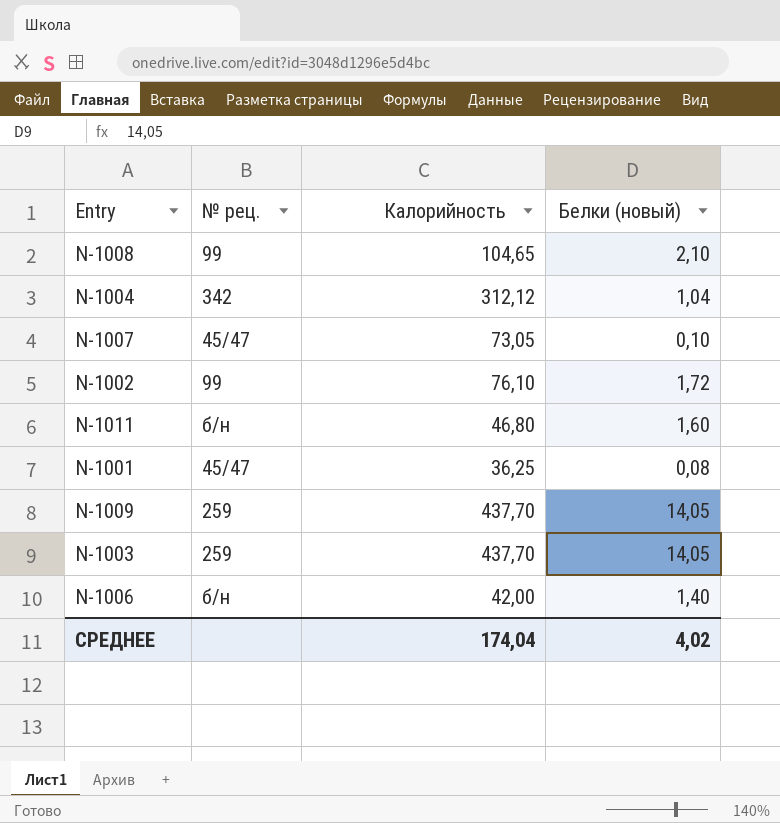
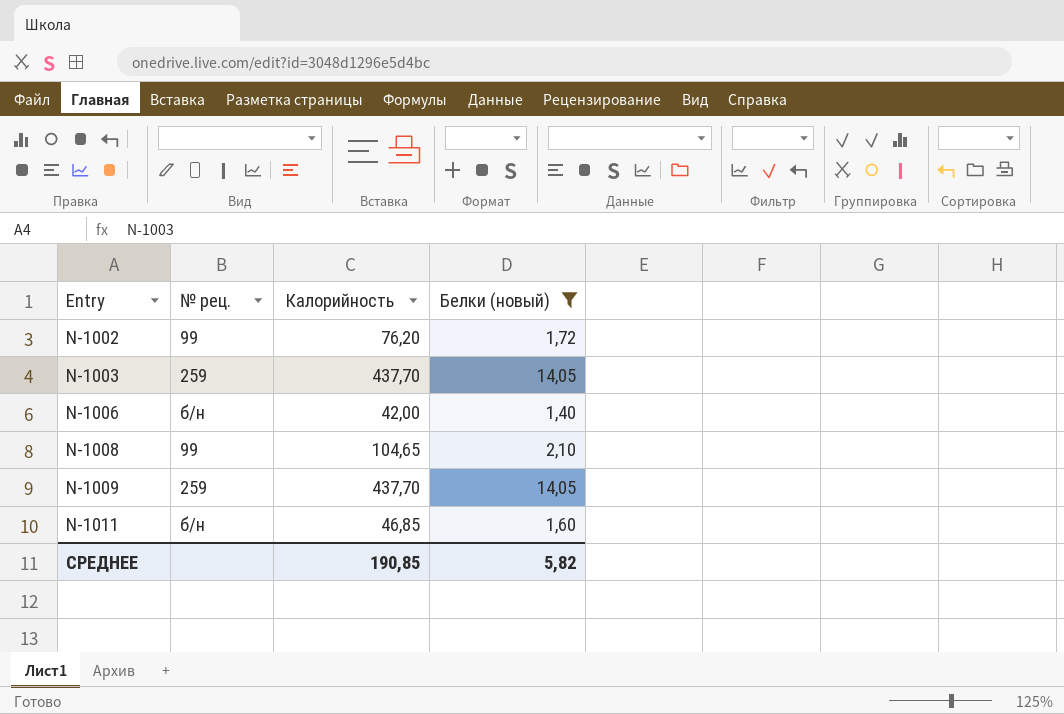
filter: none -> Белки (новый) >= 1,40
row order: none -> Entry ascending
N-1002 | Калорийность: 76,10 -> 76,20
N-1011 | Калорийность: 46,80 -> 46,85
СРЕДНЕЕ | Калорийность: 174,04 -> 190,85
СРЕДНЕЕ | Белки (новый): 4,02 -> 5,82

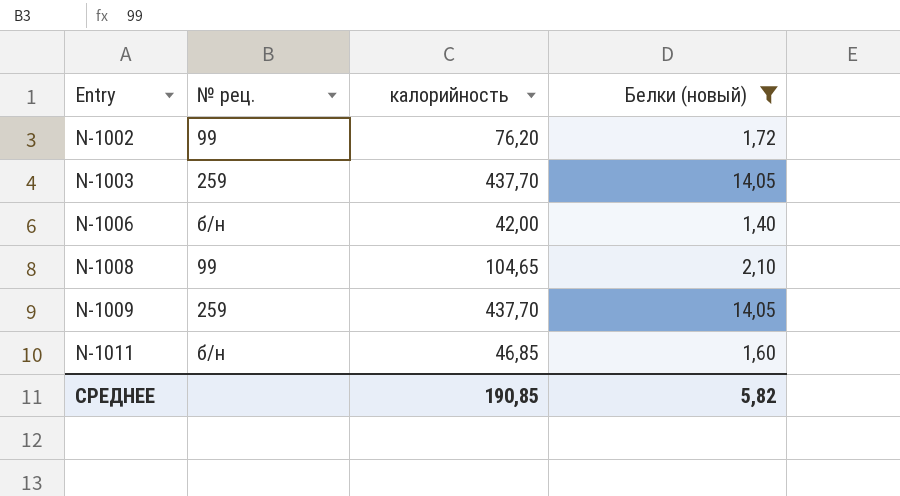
column name: Калорийность -> калорийность

